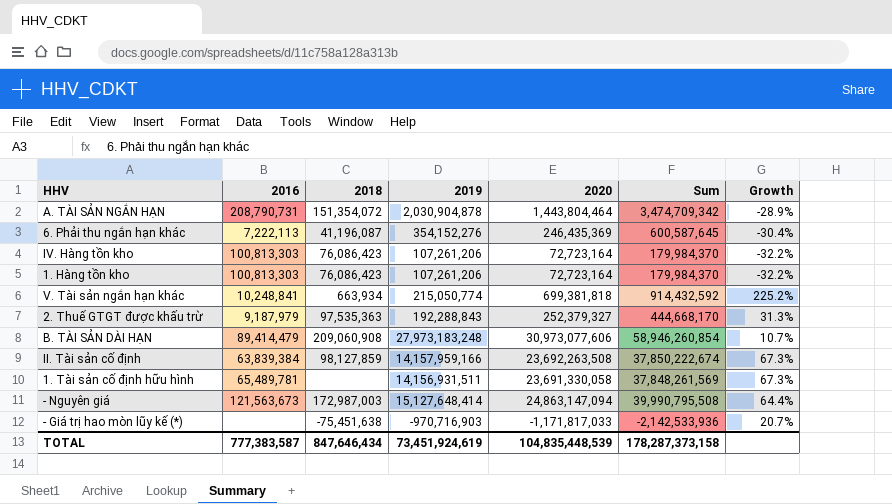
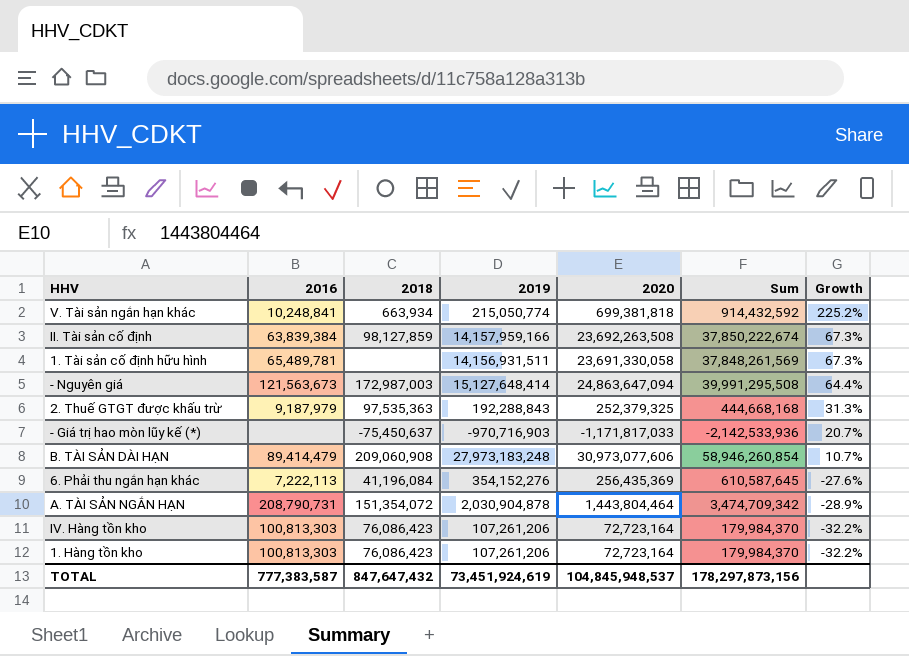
row order: none -> Growth descending
- Nguyên giá | 2020: 24,863,147,094 -> 24,863,647,094
- Nguyên giá | Sum: 39,990,795,508 -> 39,991,295,508
2. Thuế GTGT được khấu trừ | 2020: 252,379,327 -> 252,379,325
2. Thuế GTGT được khấu trừ | Sum: 444,668,170 -> 444,668,168
- Giá trị hao mòn lũy kế (*) | 2018: -75,451,638 -> -75,450,637
6. Phải thu ngắn hạn khác | 2018: 41,196,087 -> 41,196,084
6. Phải thu ngắn hạn khác | 2020: 246,435,369 -> 256,435,369
6. Phải thu ngắn hạn khác | Sum: 600,587,645 -> 610,587,645
6. Phải thu ngắn hạn khác | Growth: -30.4% -> -27.6%
TOTAL | 2018: 847,646,434 -> 847,647,432
TOTAL | 2020: 104,835,448,539 -> 104,845,948,537
TOTAL | Sum: 178,287,373,158 -> 178,297,873,156

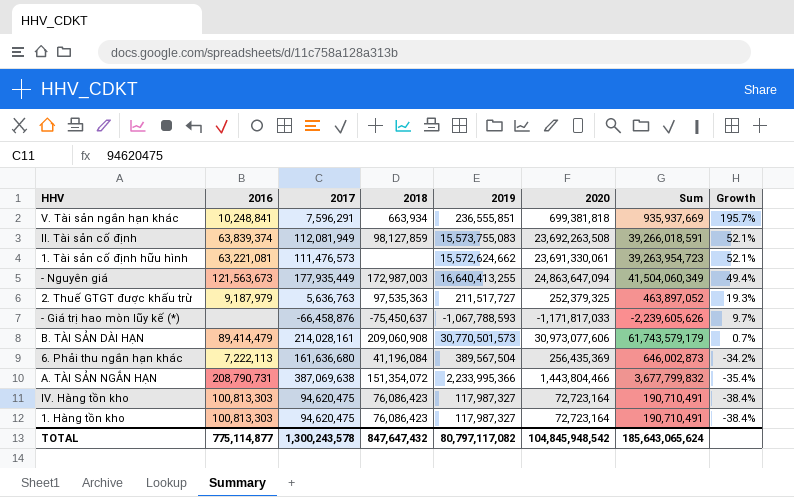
column 2017 | position: none -> 3
V. Tài sản ngắn hạn khác | 2019: 215,050,774 -> 236,555,851
V. Tài sản ngắn hạn khác | Sum: 914,432,592 -> 935,937,669
V. Tài sản ngắn hạn khác | Growth: 225.2% -> 195.7%
II. Tài sản cố định | 2016: 63,839,384 -> 63,839,374
II. Tài sản cố định | 2019: 14,157,959,166 -> 15,573,755,083
II. Tài sản cố định | Sum: 37,850,222,674 -> 39,266,018,591
II. Tài sản cố định | Growth: 67.3% -> 52.1%
1. Tài sản cố định hữu hình | 2016: 65,489,781 -> 63,221,081
1. Tài sản cố định hữu hình | 2019: 14,156,931,511 -> 15,572,624,662
1. Tài sản cố định hữu hình | 2020: 23,691,330,058 -> 23,691,330,061
1. Tài sản cố định hữu hình | Sum: 37,848,261,569 -> 39,263,954,723
1. Tài sản cố định hữu hình | Growth: 67.3% -> 52.1%
- Nguyên giá | 2019: 15,127,648,414 -> 16,640,413,255
- Nguyên giá | Sum: 39,991,295,508 -> 41,504,060,349
- Nguyên giá | Growth: 64.4% -> 49.4%
2. Thuế GTGT được khấu trừ | 2019: 192,288,843 -> 211,517,727
2. Thuế GTGT được khấu trừ | Sum: 444,668,168 -> 463,897,052
2. Thuế GTGT được khấu trừ | Growth: 31.3% -> 19.3%
- Giá trị hao mòn lũy kế (*) | 2019: -970,716,903 -> -1,067,788,593
- Giá trị hao mòn lũy kế (*) | Sum: -2,142,533,936 -> -2,239,605,626
- Giá trị hao mòn lũy kế (*) | Growth: 20.7% -> 9.7%
B. TÀI SẢN DÀI HẠN | 2019: 27,973,183,248 -> 30,770,501,573
B. TÀI SẢN DÀI HẠN | Sum: 58,946,260,854 -> 61,743,579,179
B. TÀI SẢN DÀI HẠN | Growth: 10.7% -> 0.7%
6. Phải thu ngắn hạn khác | 2019: 354,152,276 -> 389,567,504
6. Phải thu ngắn hạn khác | Sum: 610,587,645 -> 646,002,873
6. Phải thu ngắn hạn khác | Growth: -27.6% -> -34.2%
A. TÀI SẢN NGẮN HẠN | 2019: 2,030,904,878 -> 2,233,995,366
A. TÀI SẢN NGẮN HẠN | 2020: 1,443,804,464 -> 1,443,804,466
A. TÀI SẢN NGẮN HẠN | Sum: 3,474,709,342 -> 3,677,799,832
A. TÀI SẢN NGẮN HẠN | Growth: -28.9% -> -35.4%
IV. Hàng tồn kho | 2019: 107,261,206 -> 117,987,327
IV. Hàng tồn kho | Sum: 179,984,370 -> 190,710,491
IV. Hàng tồn kho | Growth: -32.2% -> -38.4%
1. Hàng tồn kho | 2019: 107,261,206 -> 117,987,327
1. Hàng tồn kho | Sum: 179,984,370 -> 190,710,491
1. Hàng tồn kho | Growth: -32.2% -> -38.4%
TOTAL | 2016: 777,383,587 -> 775,114,877
TOTAL | 2019: 73,451,924,619 -> 80,797,117,082
TOTAL | 2020: 104,845,948,537 -> 104,845,948,542
TOTAL | Sum: 178,297,873,156 -> 185,643,065,624

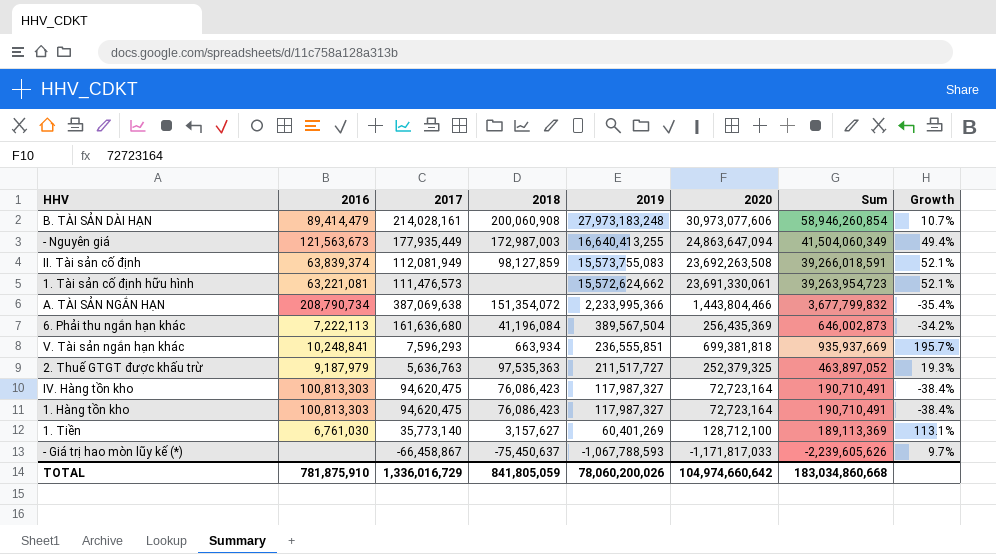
row order: Growth descending -> 2019 descending
B. TÀI SẢN DÀI HẠN | 2018: 209,060,908 -> 200,060,908
B. TÀI SẢN DÀI HẠN | 2019: 30,770,501,573 -> 27,973,183,248
B. TÀI SẢN DÀI HẠN | Sum: 61,743,579,179 -> 58,946,260,854
B. TÀI SẢN DÀI HẠN | Growth: 0.7% -> 10.7%
A. TÀI SẢN NGẮN HẠN | 2016: 208,790,731 -> 208,790,734
V. Tài sản ngắn hạn khác | 2017: 7,596,291 -> 7,596,293
row 1. Tiền: none -> 6,761,030 | 35,773,140 | 3,157,627 | 60,401,269 | 128,712,100 | 189,113,369 | 113.1%
- Giá trị hao mòn lũy kế (*) | 2017: -66,458,876 -> -66,458,867
TOTAL | 2016: 775,114,877 -> 781,875,910
TOTAL | 2017: 1,300,243,578 -> 1,336,016,729
TOTAL | 2018: 847,647,432 -> 841,805,059
TOTAL | 2019: 80,797,117,082 -> 78,060,200,026
TOTAL | 2020: 104,845,948,542 -> 104,974,660,642
TOTAL | Sum: 185,643,065,624 -> 183,034,860,668

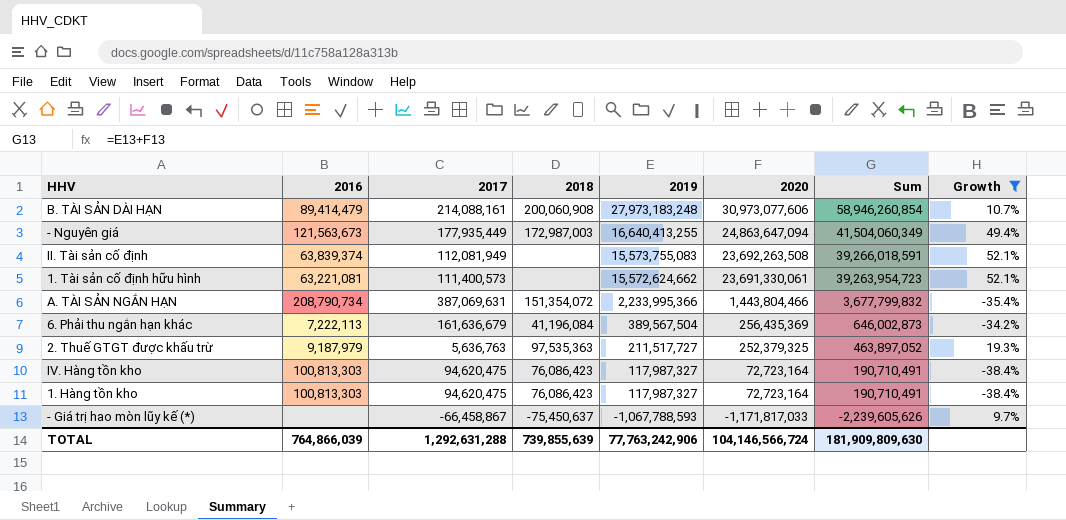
filter: none -> Growth <= 52.1%
B. TÀI SẢN DÀI HẠN | 2017: 214,028,161 -> 214,088,161
II. Tài sản cố định | 2018: 98,127,859 -> none
1. Tài sản cố định hữu hình | 2017: 111,476,573 -> 111,400,573
A. TÀI SẢN NGẮN HẠN | 2017: 387,069,638 -> 387,069,631
6. Phải thu ngắn hạn khác | 2017: 161,636,680 -> 161,636,679
TOTAL | 2016: 781,875,910 -> 764,866,039
TOTAL | 2017: 1,336,016,729 -> 1,292,631,288
TOTAL | 2018: 841,805,059 -> 739,855,639
TOTAL | 2019: 78,060,200,026 -> 77,763,242,906
TOTAL | 2020: 104,974,660,642 -> 104,146,566,724
TOTAL | Sum: 183,034,860,668 -> 181,909,809,630

